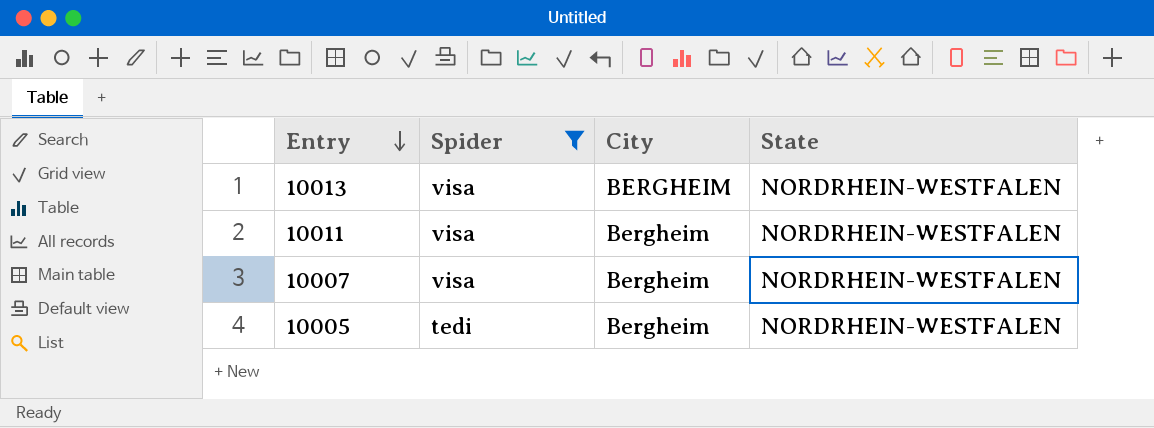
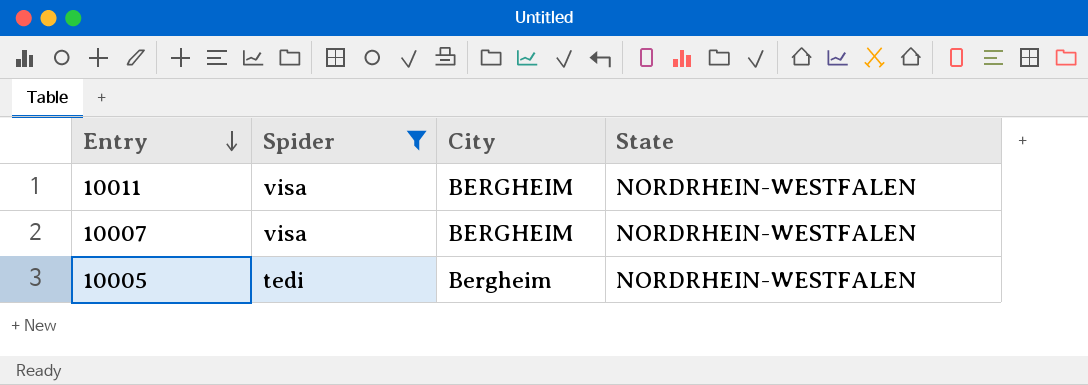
row 10013: visa | BERGHEIM | NORDRHEIN-WESTFALEN -> none
10011 | City: Bergheim -> BERGHEIM
10007 | City: Bergheim -> BERGHEIM

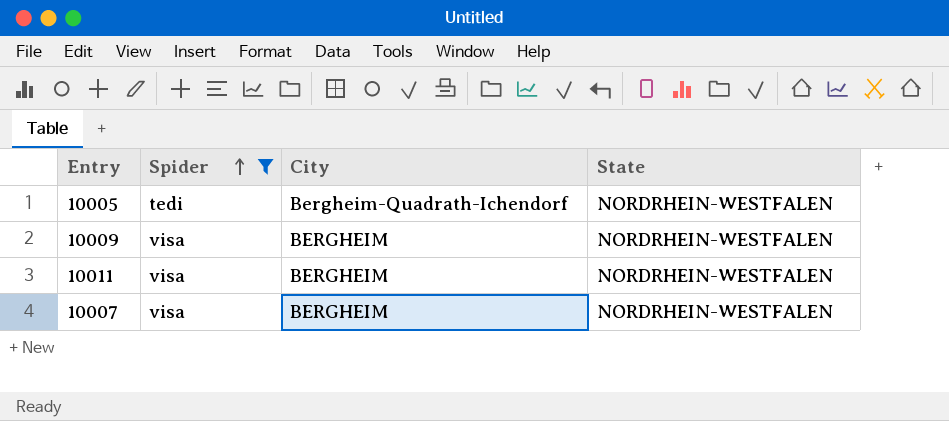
row order: Entry descending -> Spider ascending
10005 | City: Bergheim -> Bergheim-Quadrath-Ichendorf
row 10009: none -> visa | BERGHEIM | NORDRHEIN-WESTFALEN

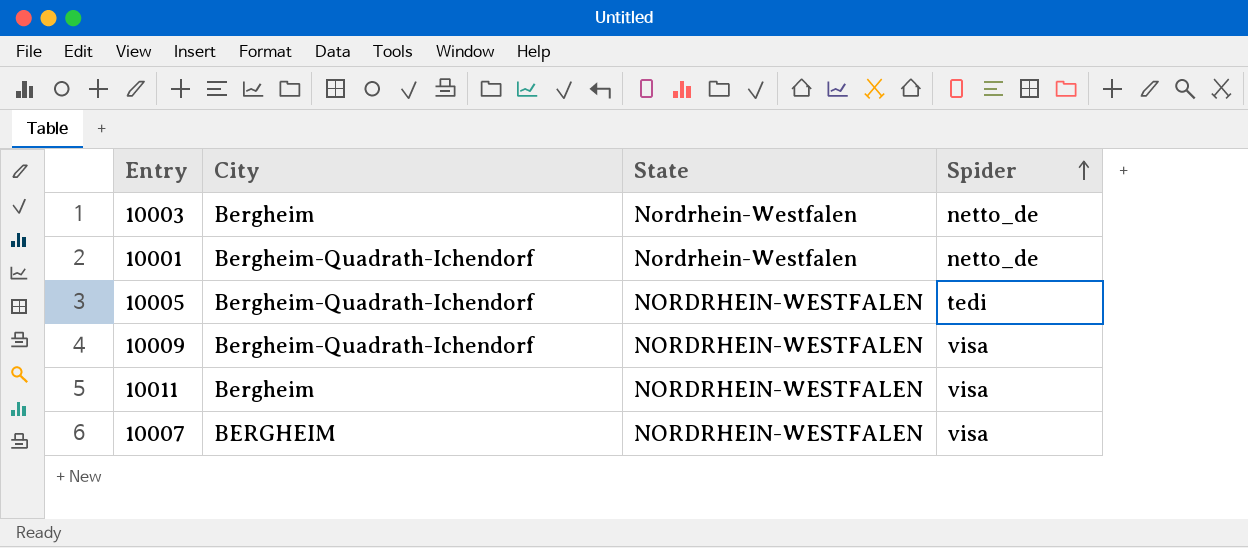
filter: Spider != netto_de -> none
column Spider | position: 2 -> 4
10009 | City: BERGHEIM -> Bergheim-Quadrath-Ichendorf
10011 | City: BERGHEIM -> Bergheim

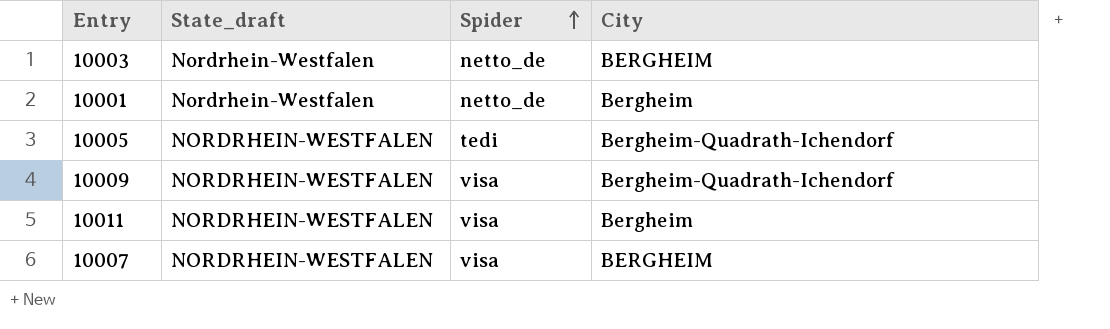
column name: State -> State_draft
column City | position: 2 -> 4
10003 | City: Bergheim -> BERGHEIM
10001 | City: Bergheim-Quadrath-Ichendorf -> Bergheim

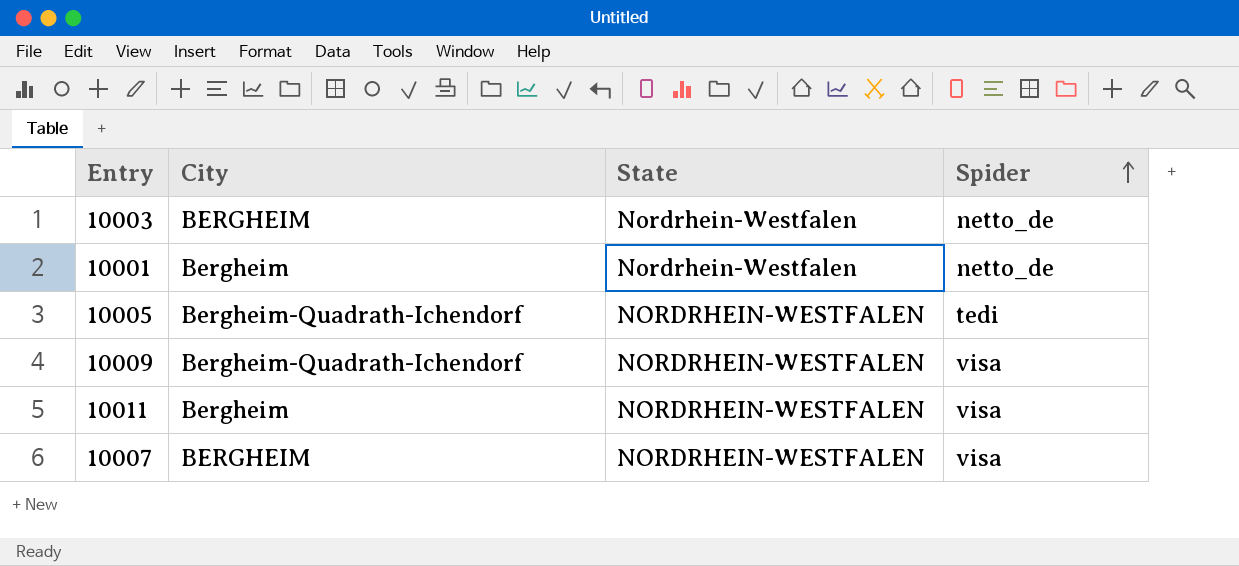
column City | position: 4 -> 2
column name: State_draft -> State

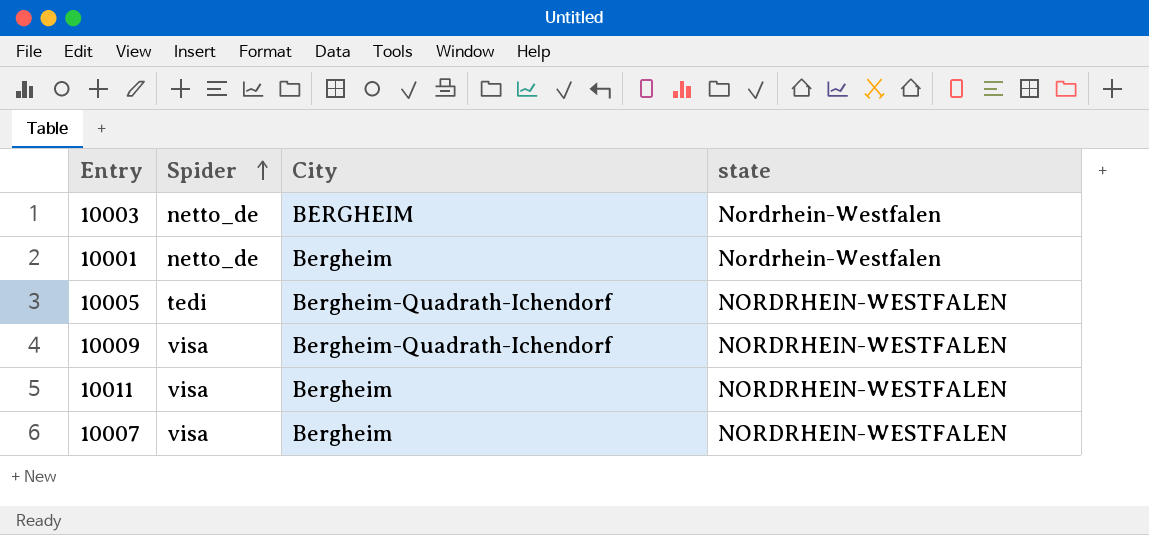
column Spider | position: 4 -> 2
column name: State -> state
10007 | City: BERGHEIM -> Bergheim

